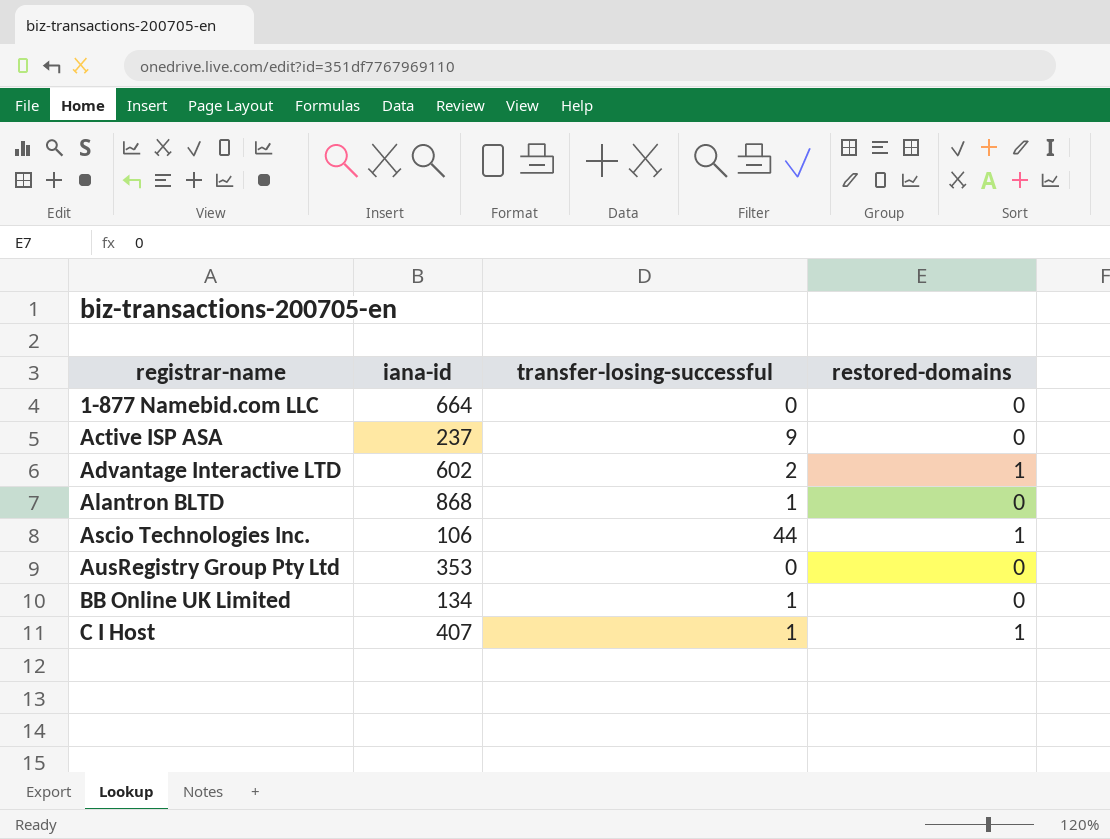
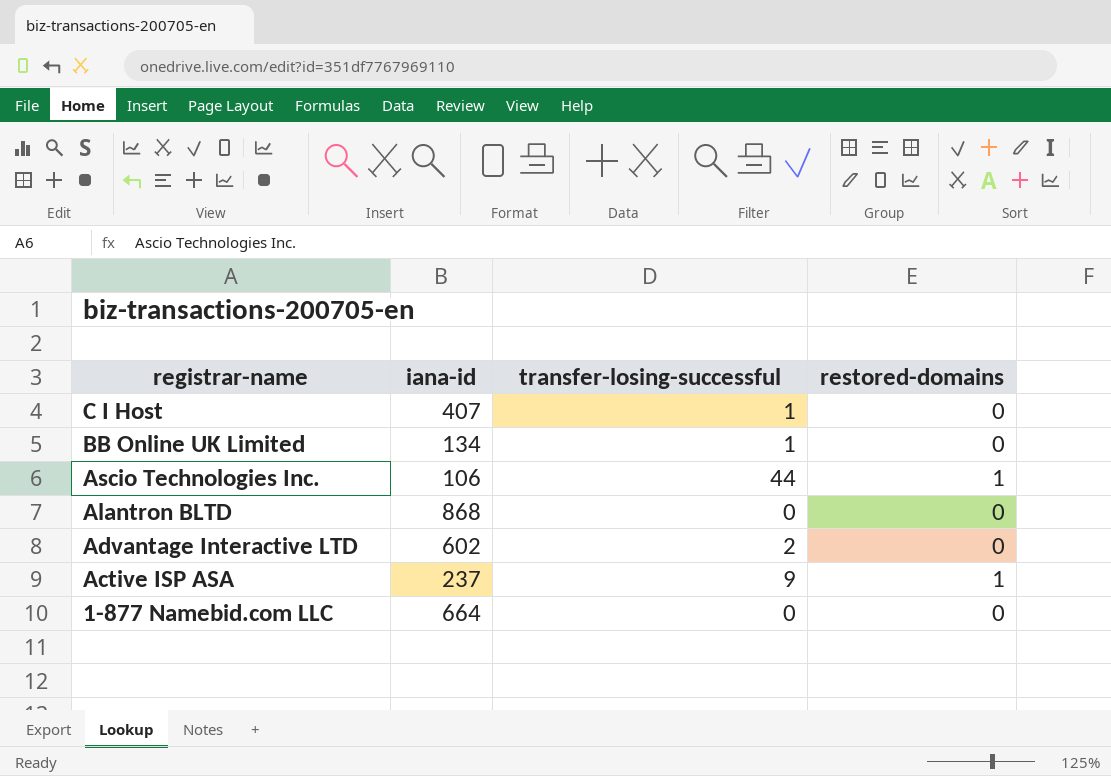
row order: registrar-name ascending -> registrar-name descending
row AusRegistry Group Pty Ltd: 353 | 0 | 0 -> none
C I Host | restored-domains: 1 -> 0
Alantron BLTD | transfer-losing-successful: 1 -> 0
Advantage Interactive LTD | restored-domains: 1 -> 0
Active ISP ASA | restored-domains: 0 -> 1

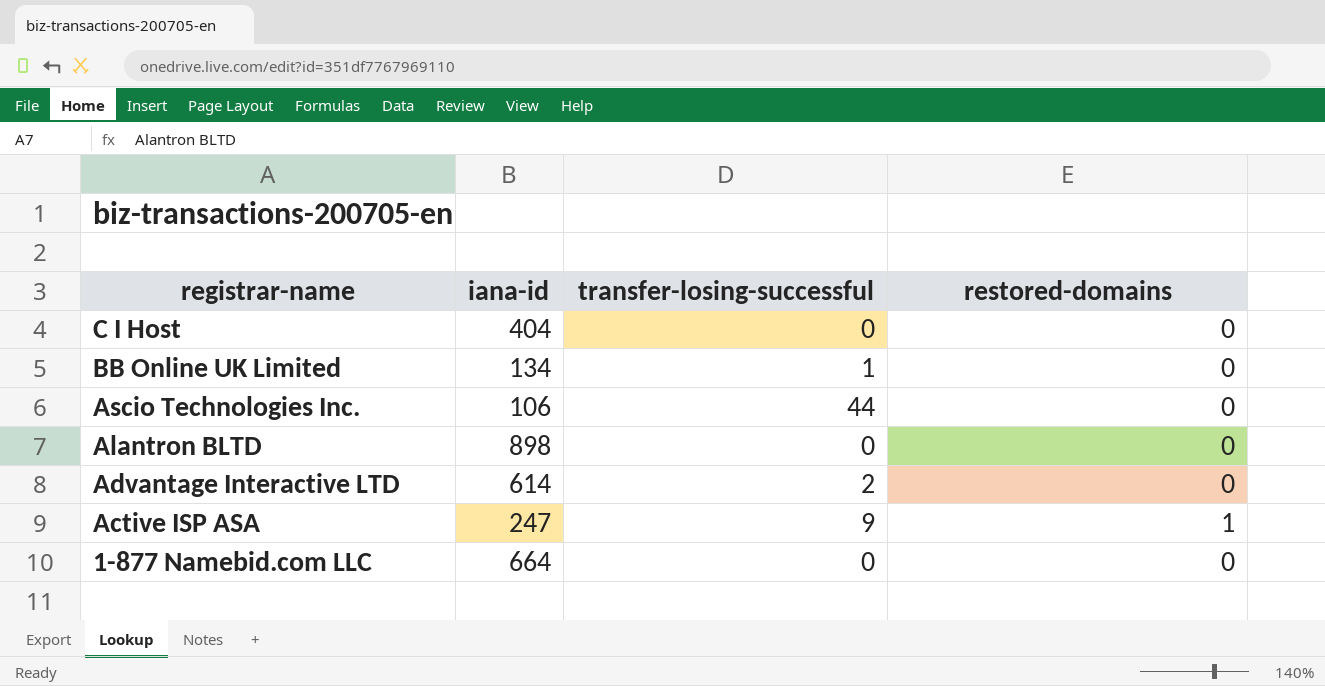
C I Host | iana-id: 407 -> 404
C I Host | transfer-losing-successful: 1 -> 0
Ascio Technologies Inc. | restored-domains: 1 -> 0
Alantron BLTD | iana-id: 868 -> 898
Advantage Interactive LTD | iana-id: 602 -> 614
Active ISP ASA | iana-id: 237 -> 247

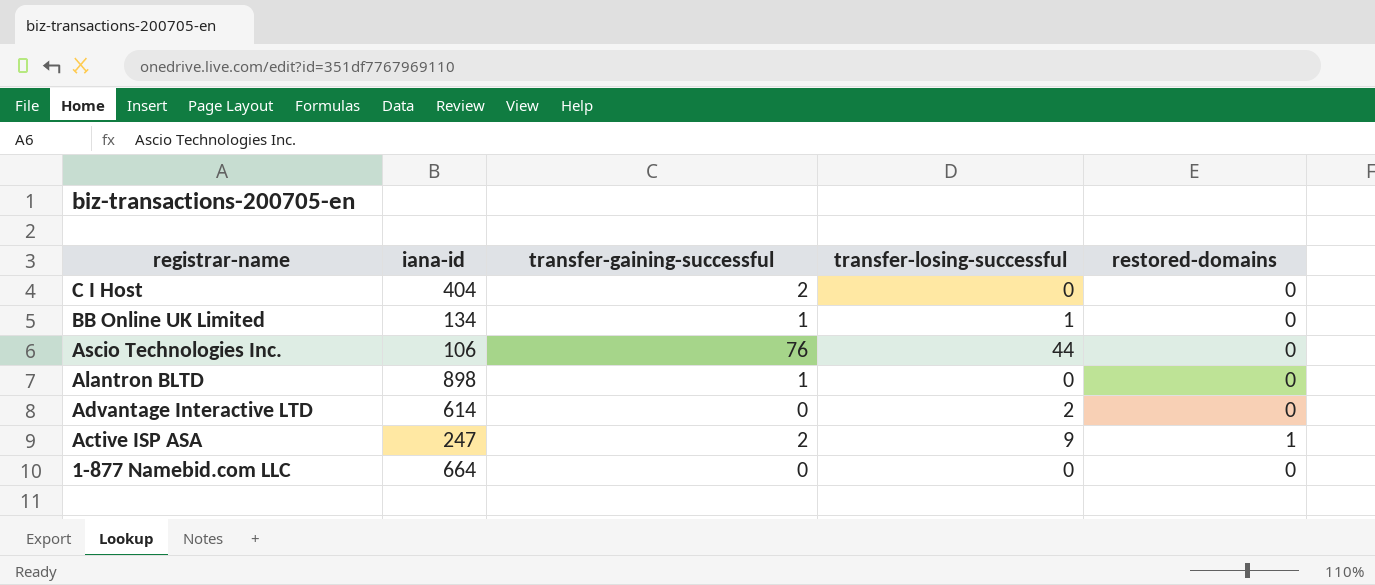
column transfer-gaining-successful | position: none -> 3

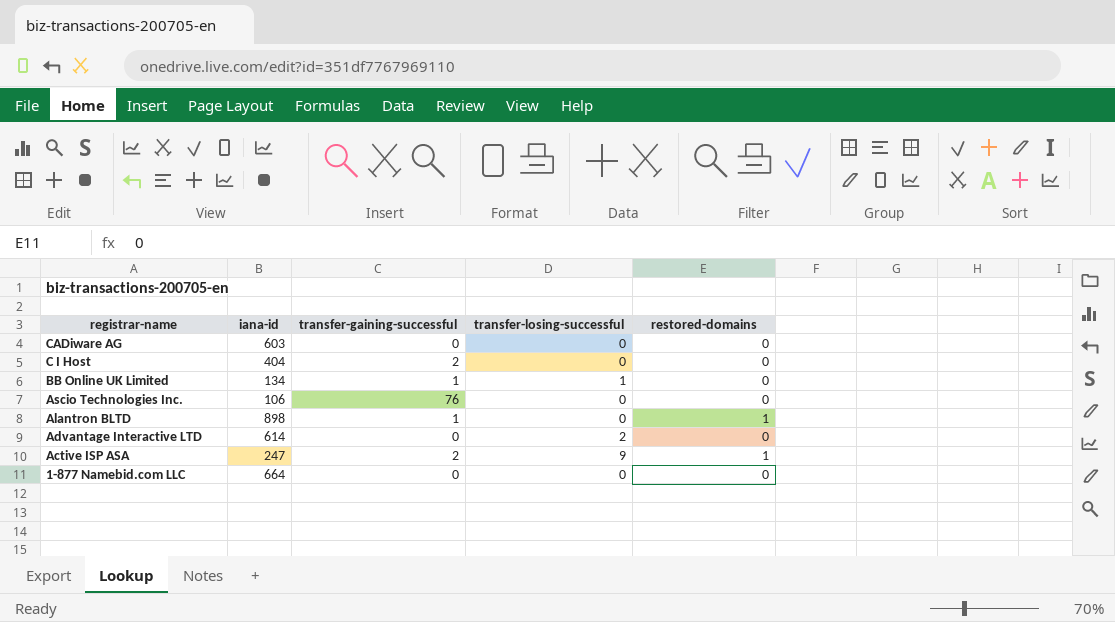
row CADiware AG: none -> 603 | 0 | 0 | 0
Ascio Technologies Inc. | transfer-losing-successful: 44 -> 0
Alantron BLTD | restored-domains: 0 -> 1

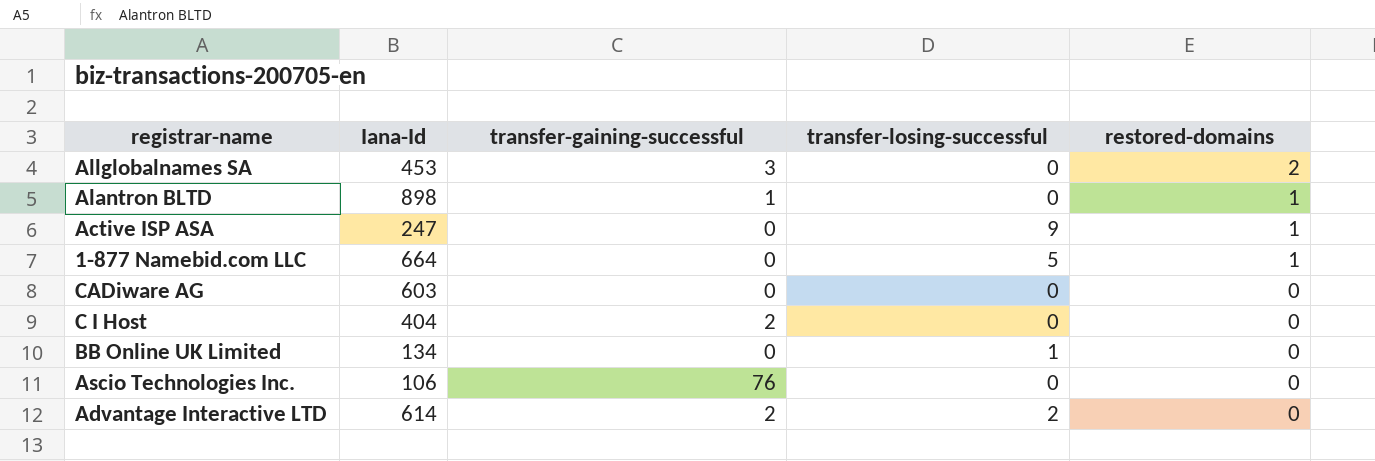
row order: registrar-name descending -> restored-domains descending
column name: iana-id -> Iana-Id
row Allglobalnames SA: none -> 453 | 3 | 0 | 2
Active ISP ASA | transfer-gaining-successful: 2 -> 0
1-877 Namebid.com LLC | transfer-losing-successful: 0 -> 5
1-877 Namebid.com LLC | restored-domains: 0 -> 1
BB Online UK Limited | transfer-gaining-successful: 1 -> 0
Advantage Interactive LTD | transfer-gaining-successful: 0 -> 2

